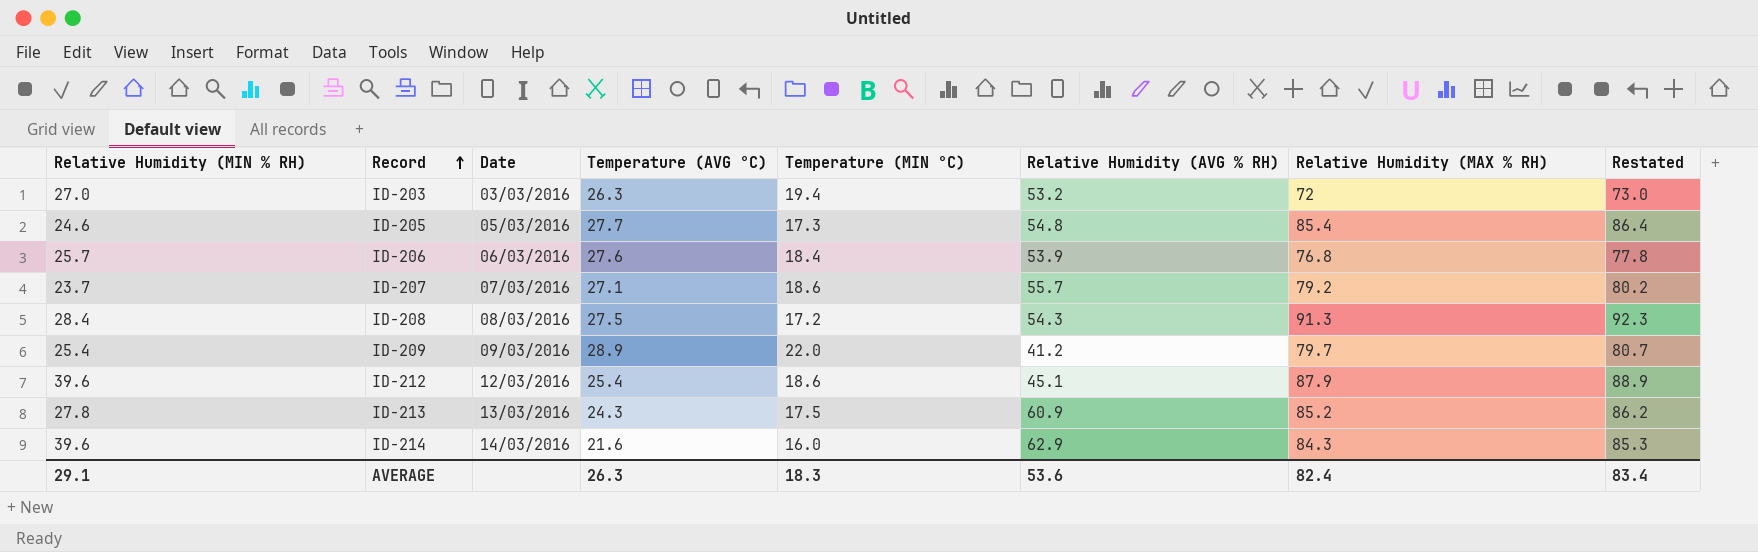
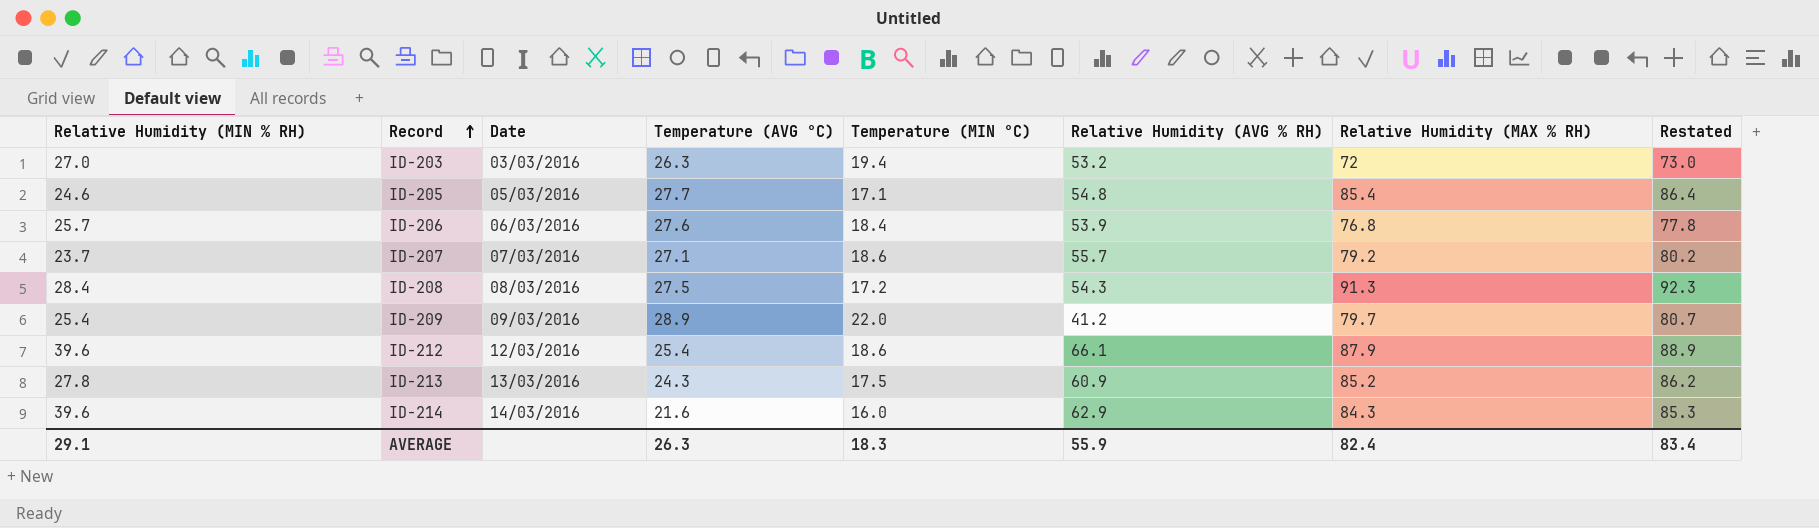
ID-205 | Temperature (MIN °C): 17.3 -> 17.1
ID-212 | Relative Humidity (AVG % RH): 45.1 -> 66.1
AVERAGE | Relative Humidity (AVG % RH): 53.6 -> 55.9

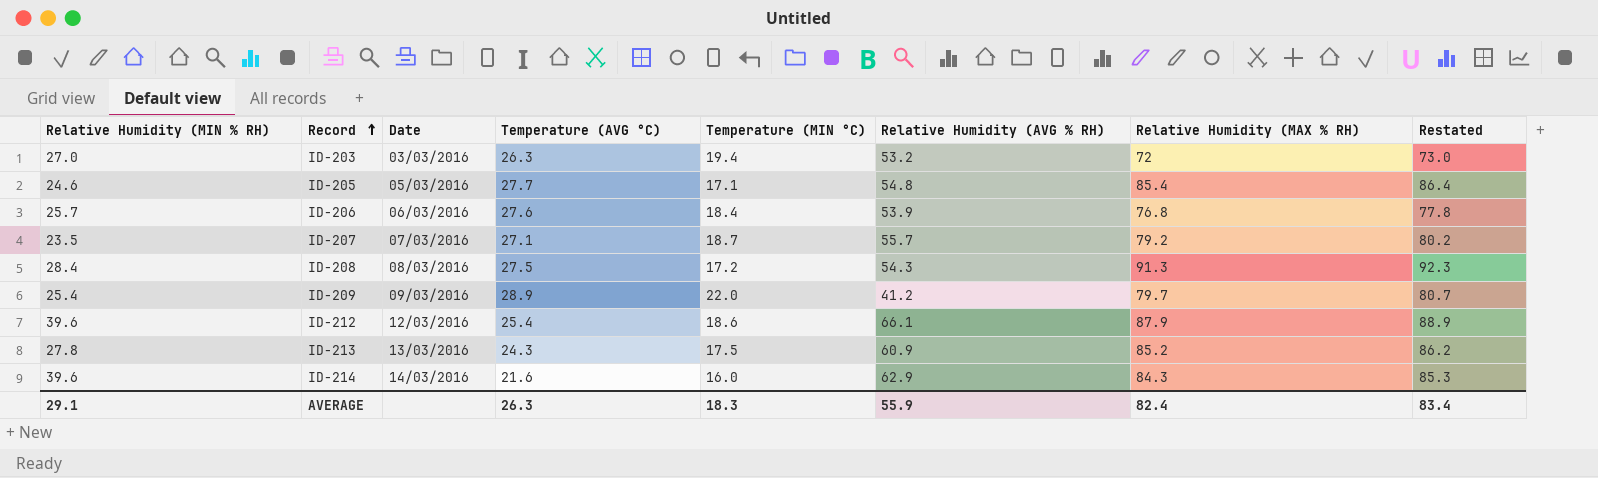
ID-207 | Relative Humidity (MIN % RH): 23.7 -> 23.5
ID-207 | Temperature (MIN °C): 18.6 -> 18.7

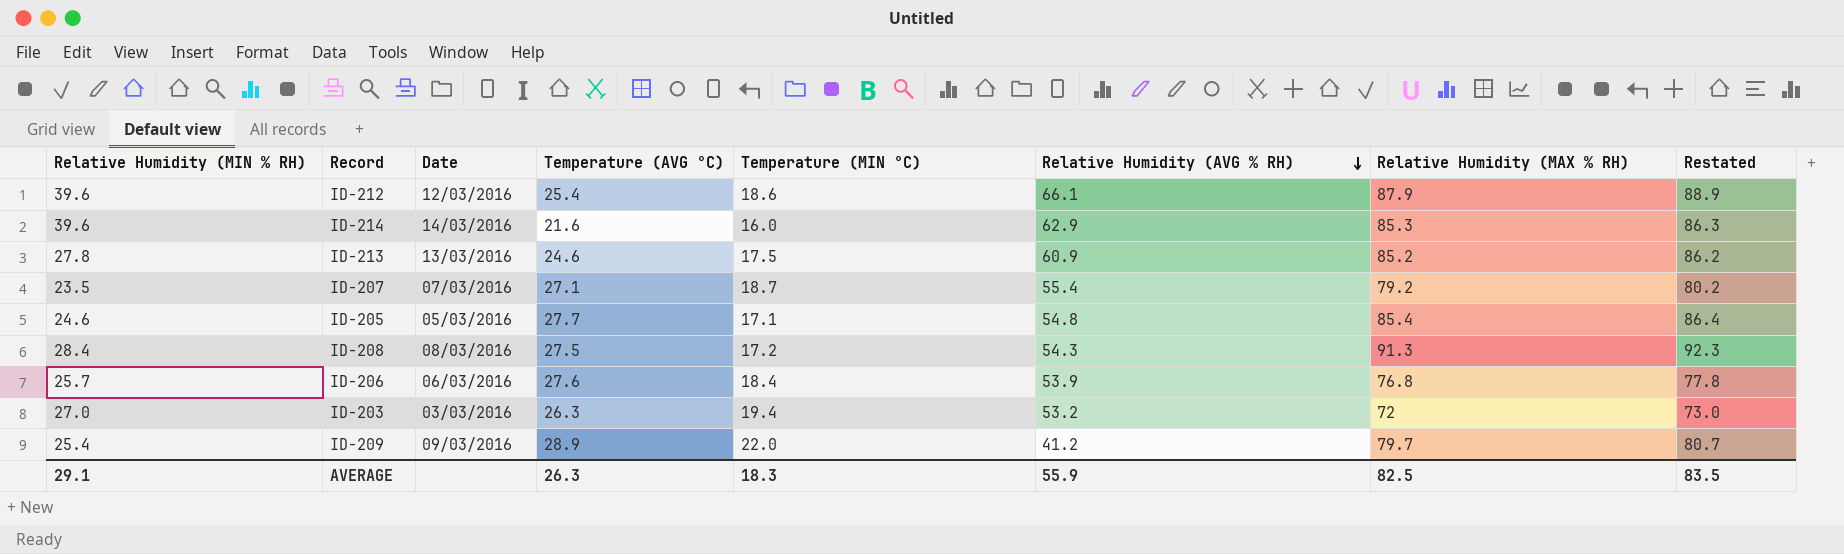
row order: Record ascending -> Relative Humidity (AVG % RH) descending
ID-214 | Relative Humidity (MAX % RH): 84.3 -> 85.3
ID-214 | Restated: 85.3 -> 86.3
ID-213 | Temperature (AVG °C): 24.3 -> 24.6
ID-207 | Relative Humidity (AVG % RH): 55.7 -> 55.4
AVERAGE | Relative Humidity (MAX % RH): 82.4 -> 82.5
AVERAGE | Restated: 83.4 -> 83.5

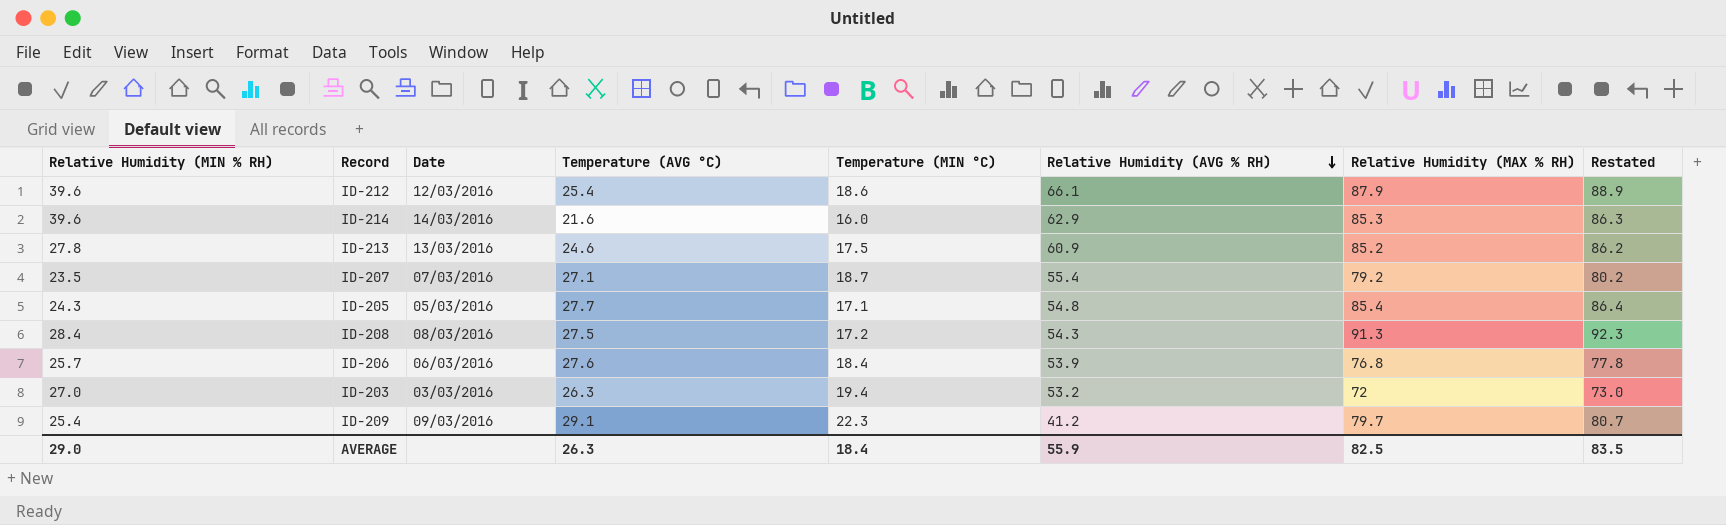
ID-205 | Relative Humidity (MIN % RH): 24.6 -> 24.3
ID-209 | Temperature (AVG °C): 28.9 -> 29.1
ID-209 | Temperature (MIN °C): 22.0 -> 22.3
AVERAGE | Relative Humidity (MIN % RH): 29.1 -> 29.0
AVERAGE | Temperature (MIN °C): 18.3 -> 18.4

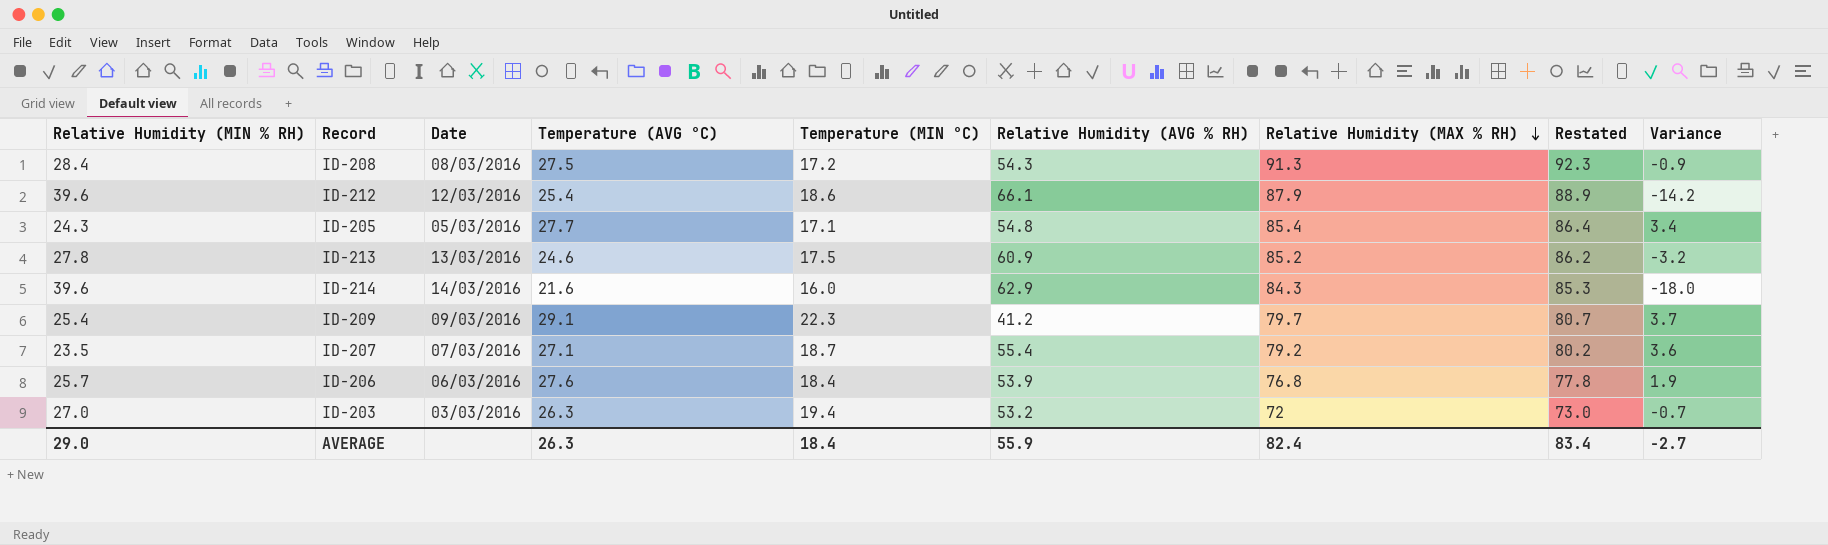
row order: Relative Humidity (AVG % RH) descending -> Relative Humidity (MAX % RH) descending
column Variance | formula: none -> [Temperature (AVG °C)] - [Relative Humidity (MIN % RH)]
ID-214 | Relative Humidity (MAX % RH): 85.3 -> 84.3
ID-214 | Restated: 86.3 -> 85.3
AVERAGE | Relative Humidity (MAX % RH): 82.5 -> 82.4
AVERAGE | Restated: 83.5 -> 83.4

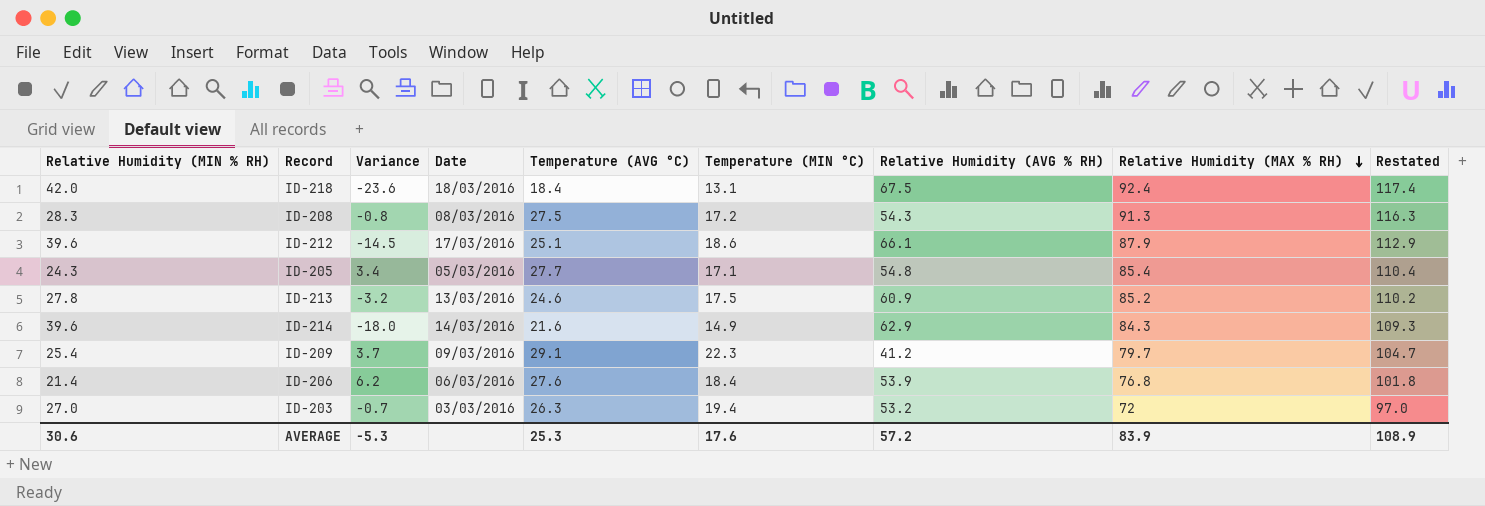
column Variance | position: 9 -> 3
column Restated | formula: [Relative Humidity (MAX % RH)] + 1 -> [Relative Humidity (MAX % RH)] + 25
row ID-207: 23.5 | 07/03/2016 | 27.1 | 18.7 | 55.4 | 79.2 | 80.2 | 3.6 -> none
row ID-218: none -> 42.0 | -23.6 | 18/03/2016 | 18.4 | 13.1 | 67.5 | 92.4 | 117.4
ID-208 | Relative Humidity (MIN % RH): 28.4 -> 28.3
ID-208 | Variance: -0.9 -> -0.8
ID-212 | Variance: -14.2 -> -14.5
ID-212 | Date: 12/03/2016 -> 17/03/2016
ID-212 | Temperature (AVG °C): 25.4 -> 25.1
ID-214 | Temperature (MIN °C): 16.0 -> 14.9
ID-206 | Relative Humidity (MIN % RH): 25.7 -> 21.4
ID-206 | Variance: 1.9 -> 6.2
AVERAGE | Relative Humidity (MIN % RH): 29.0 -> 30.6
AVERAGE | Variance: -2.7 -> -5.3
AVERAGE | Temperature (AVG °C): 26.3 -> 25.3
AVERAGE | Temperature (MIN °C): 18.4 -> 17.6
AVERAGE | Relative Humidity (AVG % RH): 55.9 -> 57.2
AVERAGE | Relative Humidity (MAX % RH): 82.4 -> 83.9
AVERAGE | Restated: 83.4 -> 108.9

